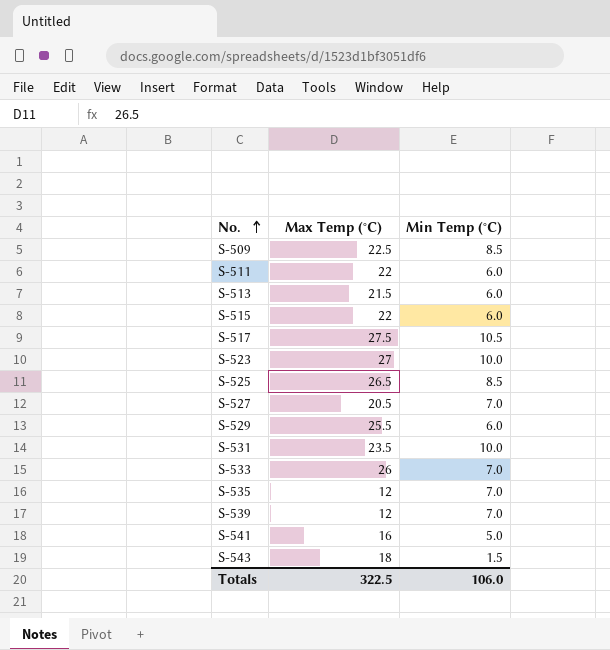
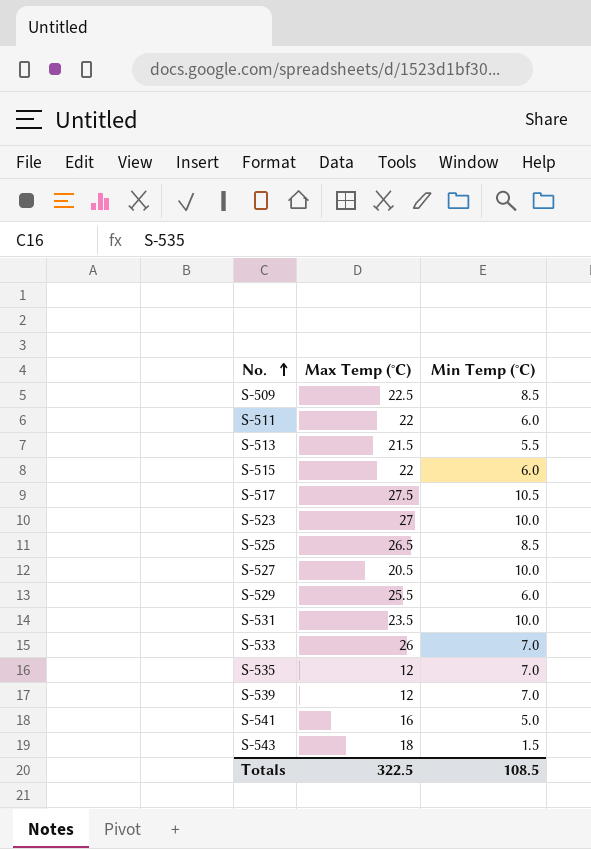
S-513 | Min Temp (°C): 6.0 -> 5.5
S-527 | Min Temp (°C): 7.0 -> 10.0
Totals | Min Temp (°C): 106.0 -> 108.5

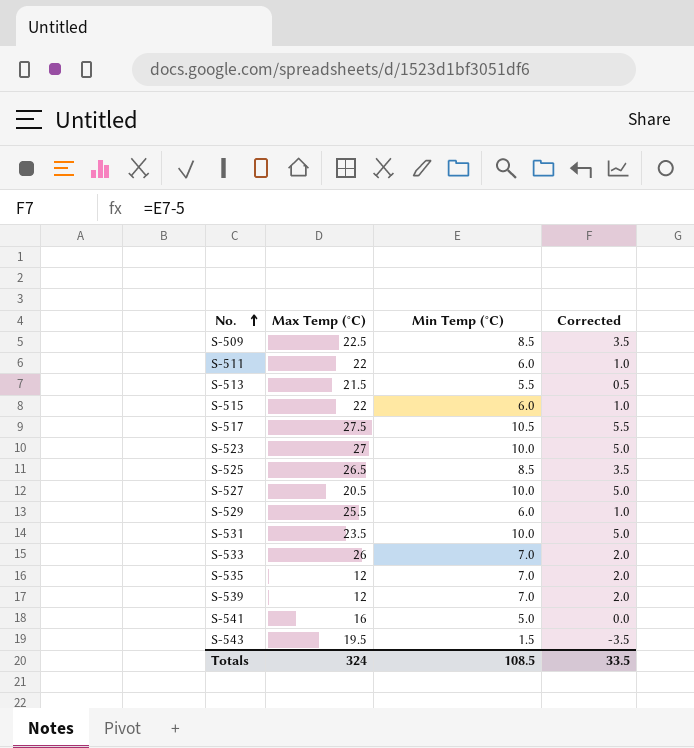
column Corrected | formula: none -> [Min Temp (°C)] - 5
S-543 | Max Temp (°C): 18 -> 19.5
Totals | Max Temp (°C): 322.5 -> 324

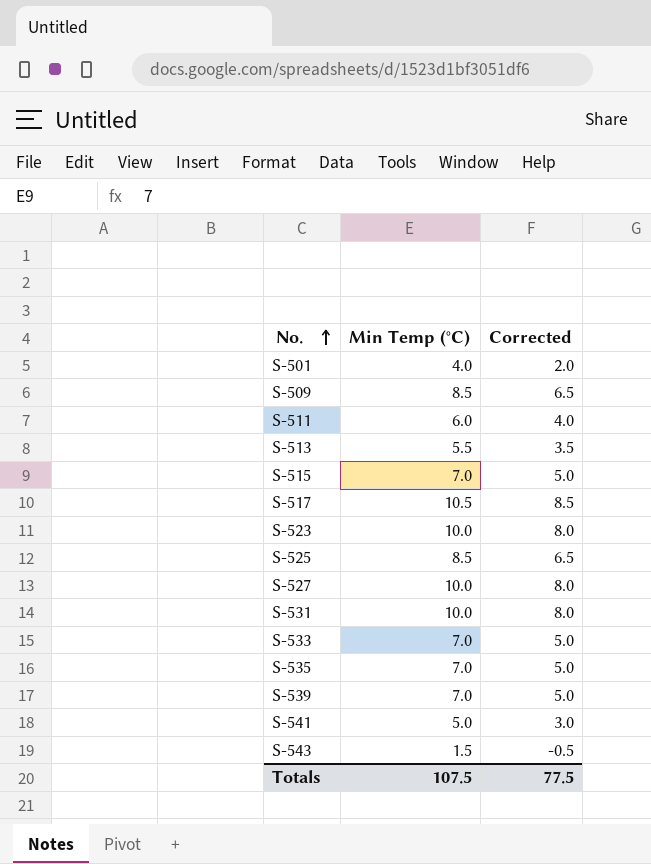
column Max Temp (°C) | position: 2 -> none
column Corrected | formula: [Min Temp (°C)] - 5 -> [Min Temp (°C)] - 2
row S-529: 25.5 | 6.0 | 1.0 -> none
row S-501: none -> 4.0 | 2.0
S-515 | Min Temp (°C): 6.0 -> 7.0
Totals | Min Temp (°C): 108.5 -> 107.5
Totals | Corrected: 33.5 -> 77.5

